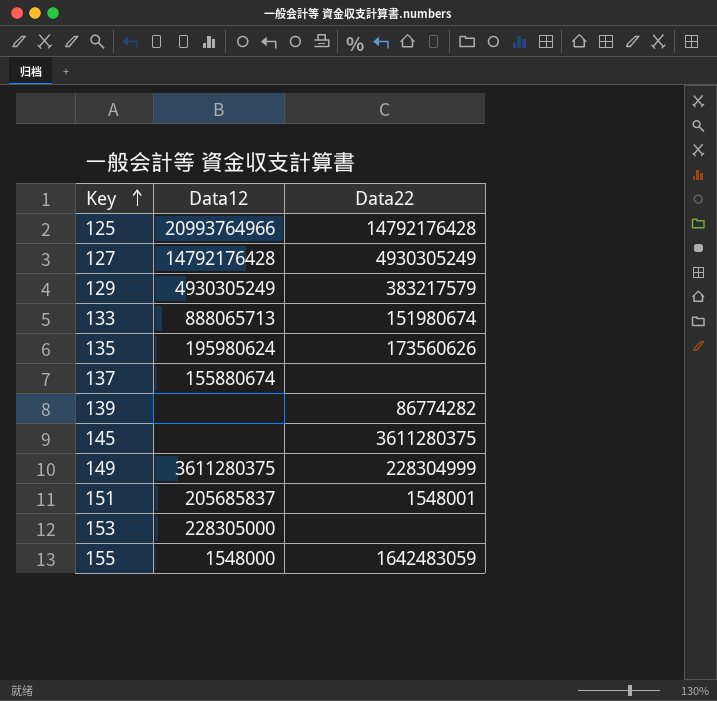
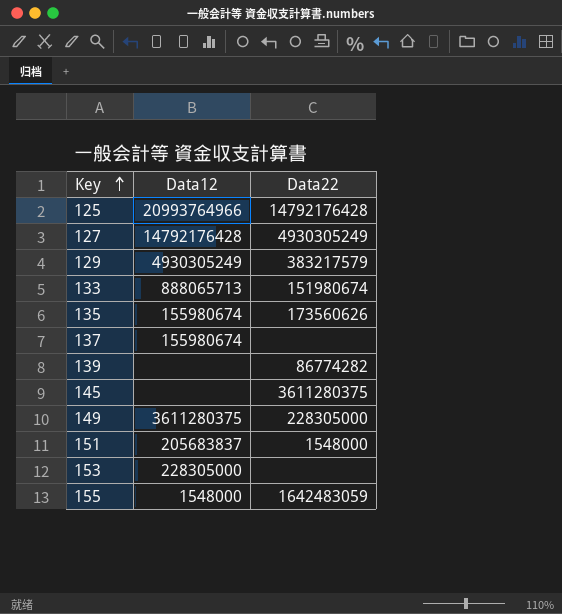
135 | Data12: 195980624 -> 155980674
137 | Data12: 155880674 -> 155980674
149 | Data22: 228304999 -> 228305000
151 | Data12: 205685837 -> 205683837
151 | Data22: 1548001 -> 1548000

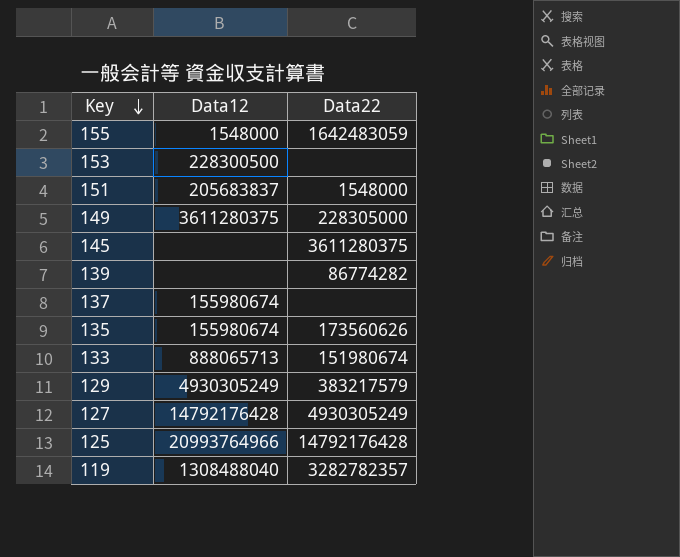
row order: Key ascending -> Key descending
153 | Data12: 228305000 -> 228300500
row 119: none -> 1308488040 | 3282782357

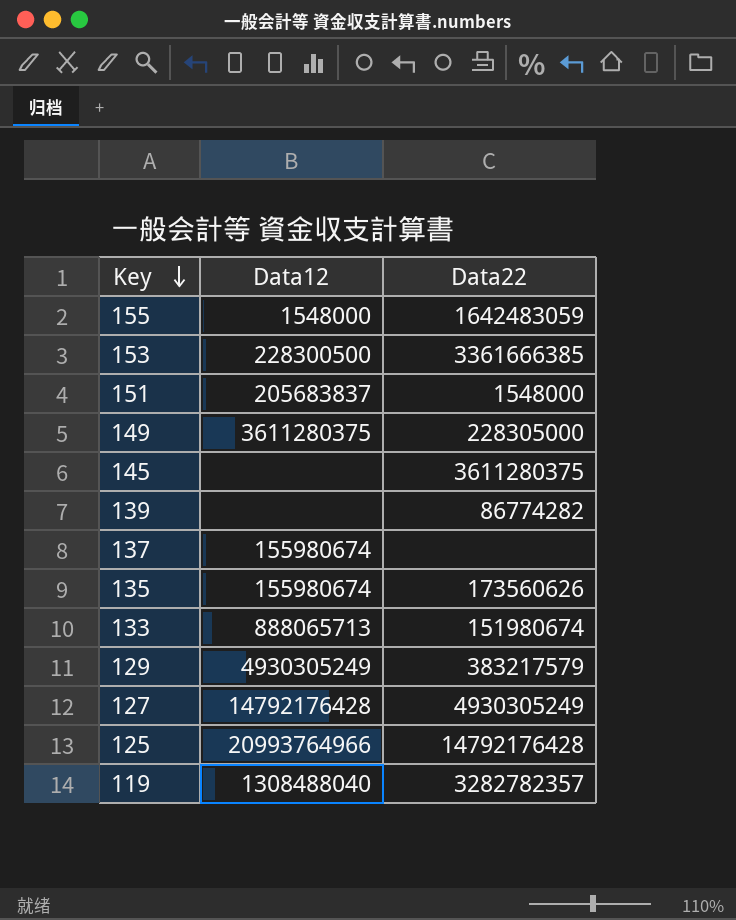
153 | Data22: none -> 3361666385

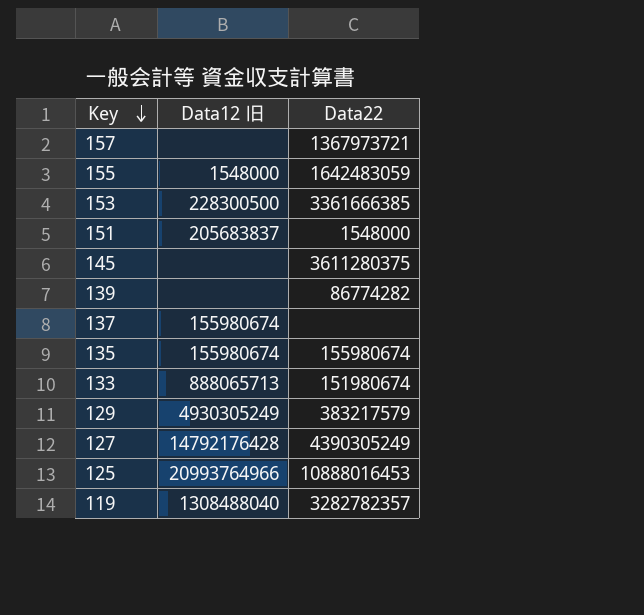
column name: Data12 -> Data12 旧
row 149: 3611280375 | 228305000 -> none
row 157: none -> none | 1367973721
135 | Data22: 173560626 -> 155980674
127 | Data22: 4930305249 -> 4390305249
125 | Data22: 14792176428 -> 10888016453

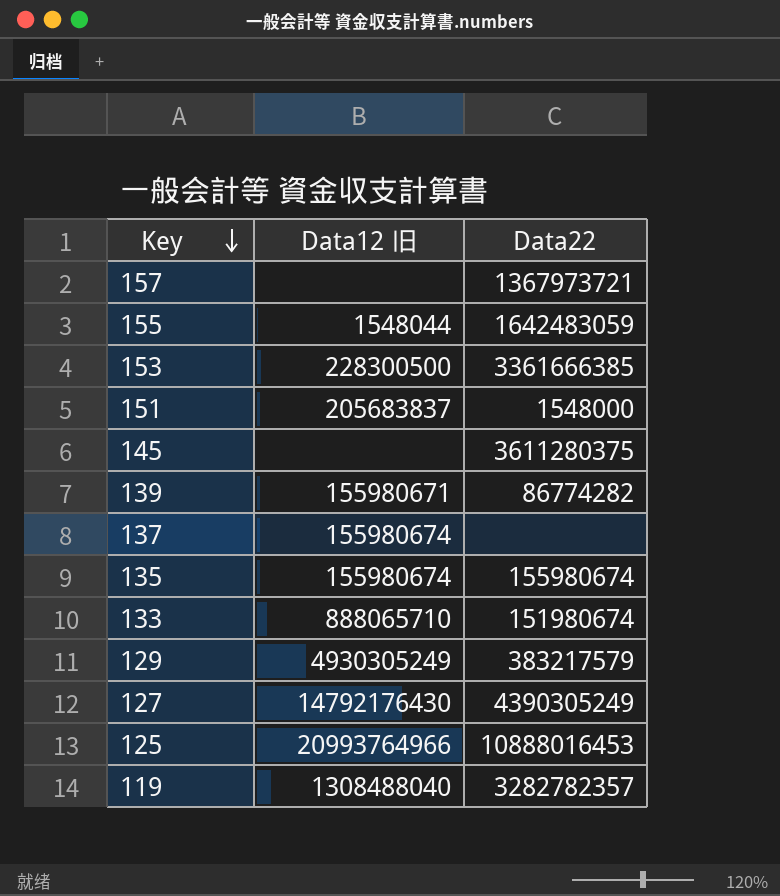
155 | Data12 旧: 1548000 -> 1548044
139 | Data12 旧: none -> 155980671
133 | Data12 旧: 888065713 -> 888065710
127 | Data12 旧: 14792176428 -> 14792176430

